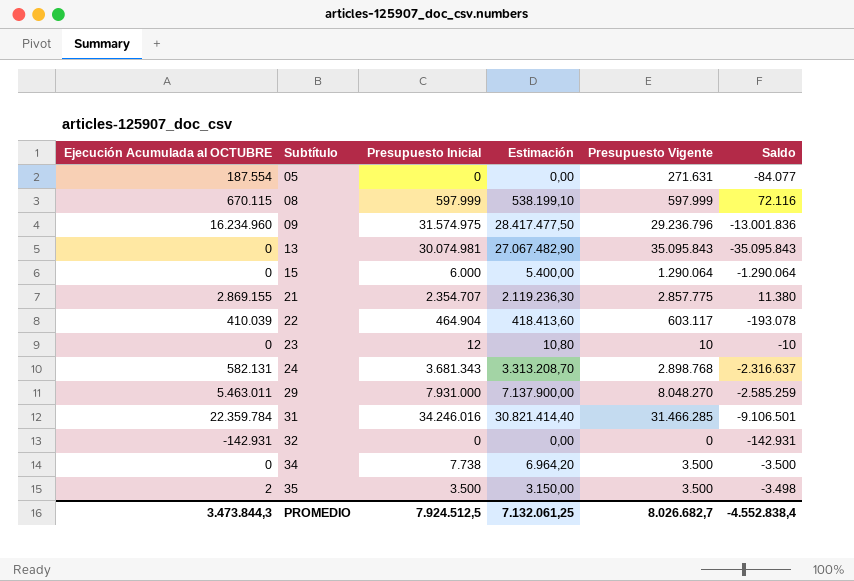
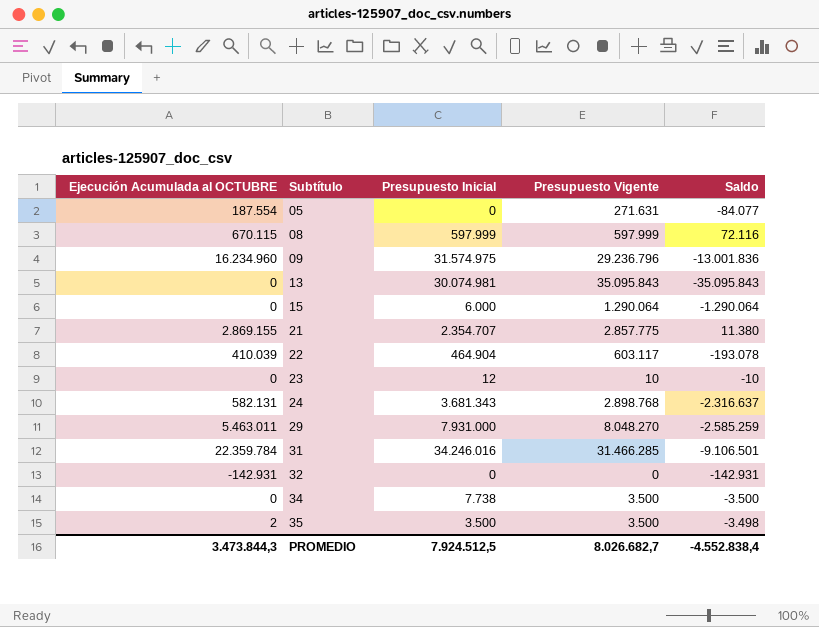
column Estimación | formula: [Presupuesto Inicial] * 0,9 -> none

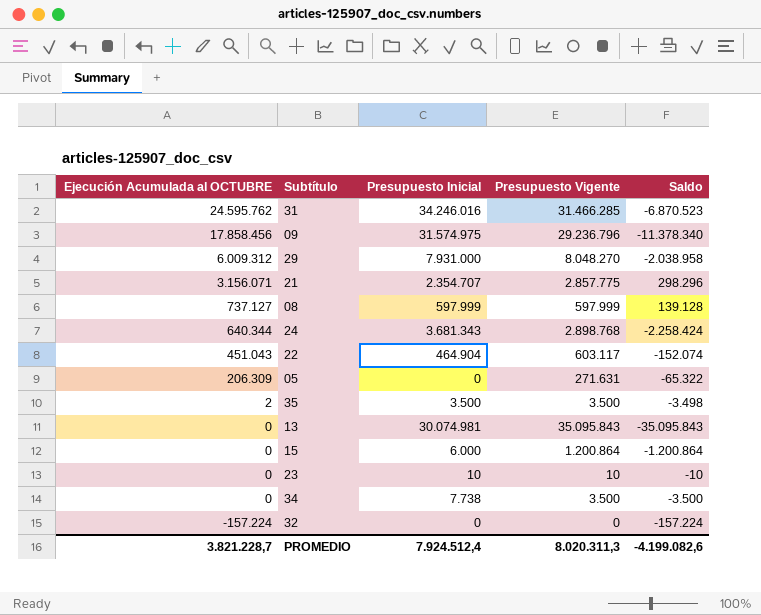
row order: Subtítulo ascending -> Ejecución Acumulada al OCTUBRE descending
31 | Ejecución Acumulada al OCTUBRE: 22.359.784 -> 24.595.762
31 | Saldo: -9.106.501 -> -6.870.523
09 | Ejecución Acumulada al OCTUBRE: 16.234.960 -> 17.858.456
09 | Saldo: -13.001.836 -> -11.378.340
29 | Ejecución Acumulada al OCTUBRE: 5.463.011 -> 6.009.312
29 | Saldo: -2.585.259 -> -2.038.958
21 | Ejecución Acumulada al OCTUBRE: 2.869.155 -> 3.156.071
21 | Saldo: 11.380 -> 298.296
08 | Ejecución Acumulada al OCTUBRE: 670.115 -> 737.127
08 | Saldo: 72.116 -> 139.128
24 | Ejecución Acumulada al OCTUBRE: 582.131 -> 640.344
24 | Saldo: -2.316.637 -> -2.258.424
22 | Ejecución Acumulada al OCTUBRE: 410.039 -> 451.043
22 | Saldo: -193.078 -> -152.074
05 | Ejecución Acumulada al OCTUBRE: 187.554 -> 206.309
05 | Saldo: -84.077 -> -65.322
15 | Presupuesto Vigente: 1.290.064 -> 1.200.864
15 | Saldo: -1.290.064 -> -1.200.864
23 | Presupuesto Inicial: 12 -> 10
32 | Ejecución Acumulada al OCTUBRE: -142.931 -> -157.224
32 | Saldo: -142.931 -> -157.224
PROMEDIO | Ejecución Acumulada al OCTUBRE: 3.473.844,3 -> 3.821.228,7
PROMEDIO | Presupuesto Inicial: 7.924.512,5 -> 7.924.512,4
PROMEDIO | Presupuesto Vigente: 8.026.682,7 -> 8.020.311,3
PROMEDIO | Saldo: -4.552.838,4 -> -4.199.082,6

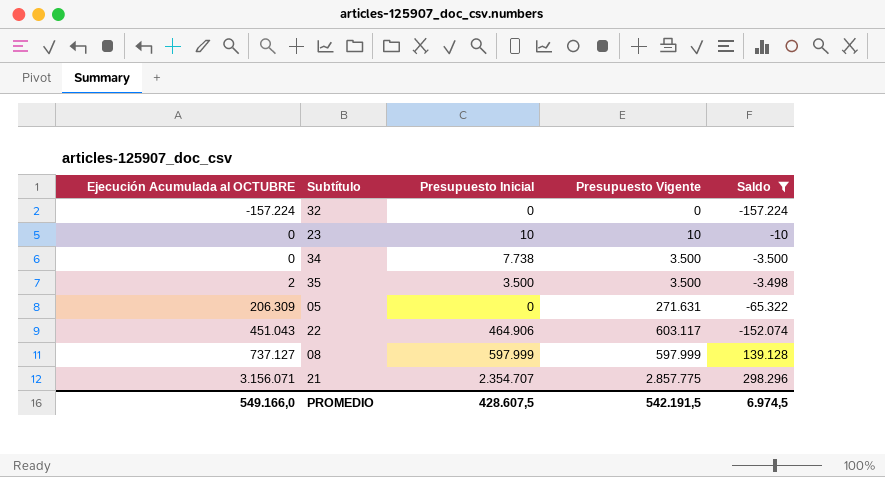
filter: none -> Saldo >= -157.224
row order: Ejecución Acumulada al OCTUBRE descending -> Ejecución Acumulada al OCTUBRE ascending
22 | Presupuesto Inicial: 464.904 -> 464.906
PROMEDIO | Ejecución Acumulada al OCTUBRE: 3.821.228,7 -> 549.166,0
PROMEDIO | Presupuesto Inicial: 7.924.512,4 -> 428.607,5
PROMEDIO | Presupuesto Vigente: 8.020.311,3 -> 542.191,5
PROMEDIO | Saldo: -4.199.082,6 -> 6.974,5

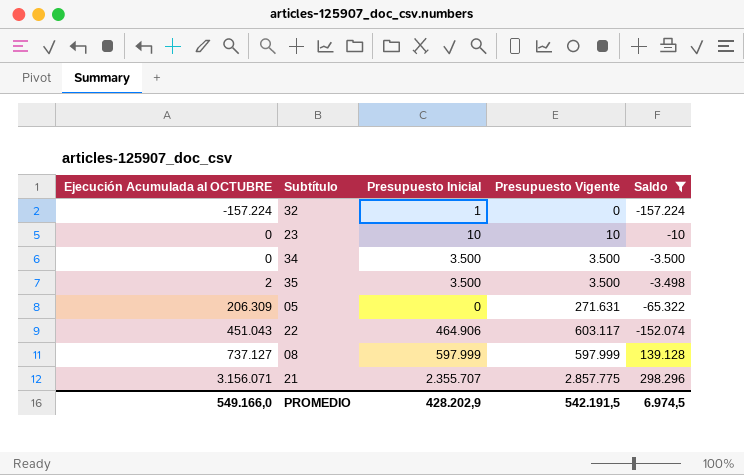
32 | Presupuesto Inicial: 0 -> 1
34 | Presupuesto Inicial: 7.738 -> 3.500
21 | Presupuesto Inicial: 2.354.707 -> 2.355.707
PROMEDIO | Presupuesto Inicial: 428.607,5 -> 428.202,9

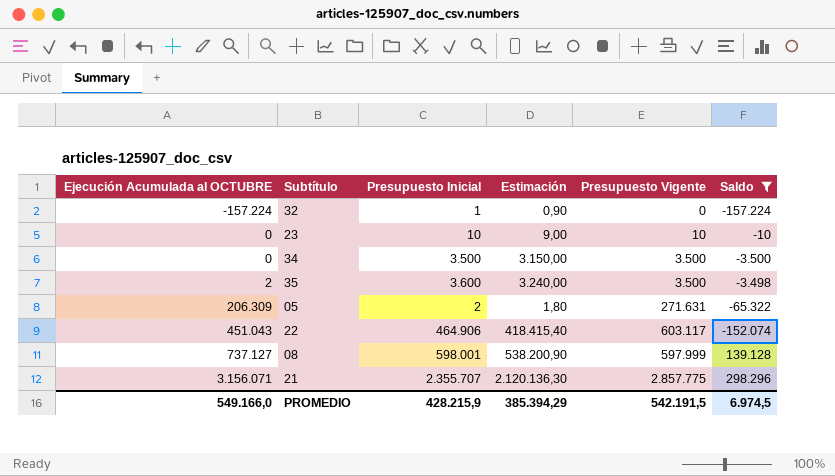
column Estimación | formula: none -> [Presupuesto Inicial] * 0,9
35 | Presupuesto Inicial: 3.500 -> 3.600
05 | Presupuesto Inicial: 0 -> 2
08 | Presupuesto Inicial: 597.999 -> 598.001
PROMEDIO | Presupuesto Inicial: 428.202,9 -> 428.215,9

